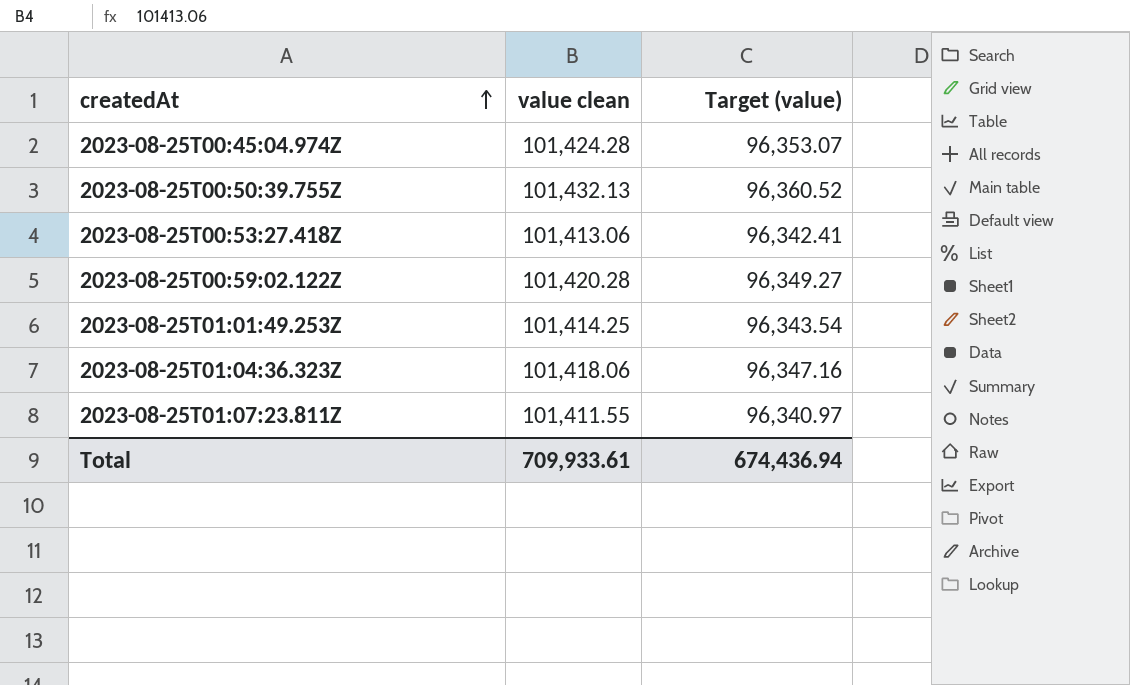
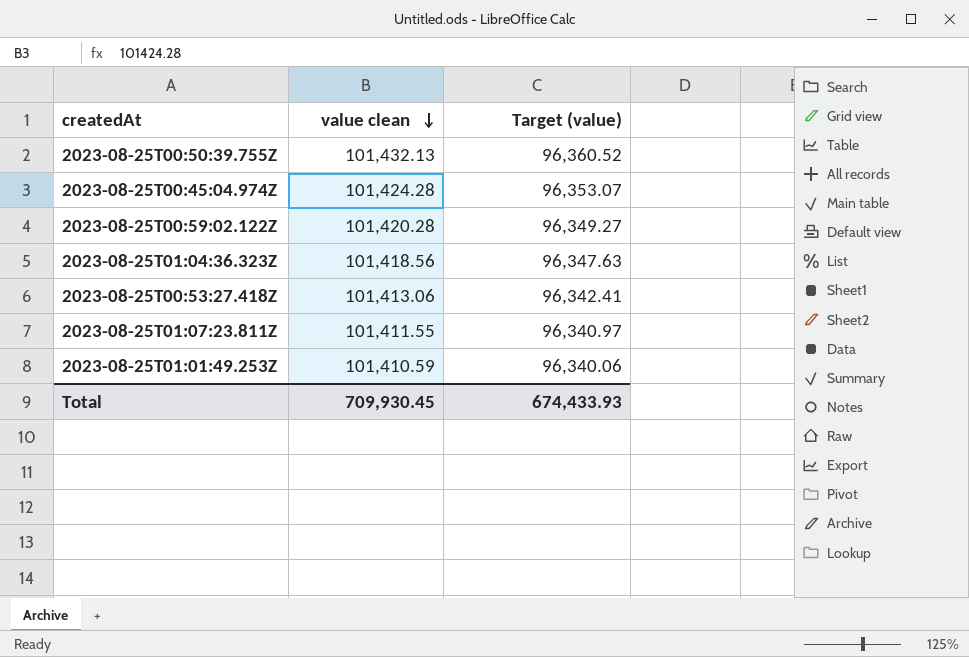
row order: createdAt ascending -> value clean descending
2023-08-25T01:04:36.323Z | value clean: 101,418.06 -> 101,418.56
2023-08-25T01:04:36.323Z | Target (value): 96,347.16 -> 96,347.63
2023-08-25T01:01:49.253Z | value clean: 101,414.25 -> 101,410.59
2023-08-25T01:01:49.253Z | Target (value): 96,343.54 -> 96,340.06
Total | value clean: 709,933.61 -> 709,930.45
Total | Target (value): 674,436.94 -> 674,433.93

